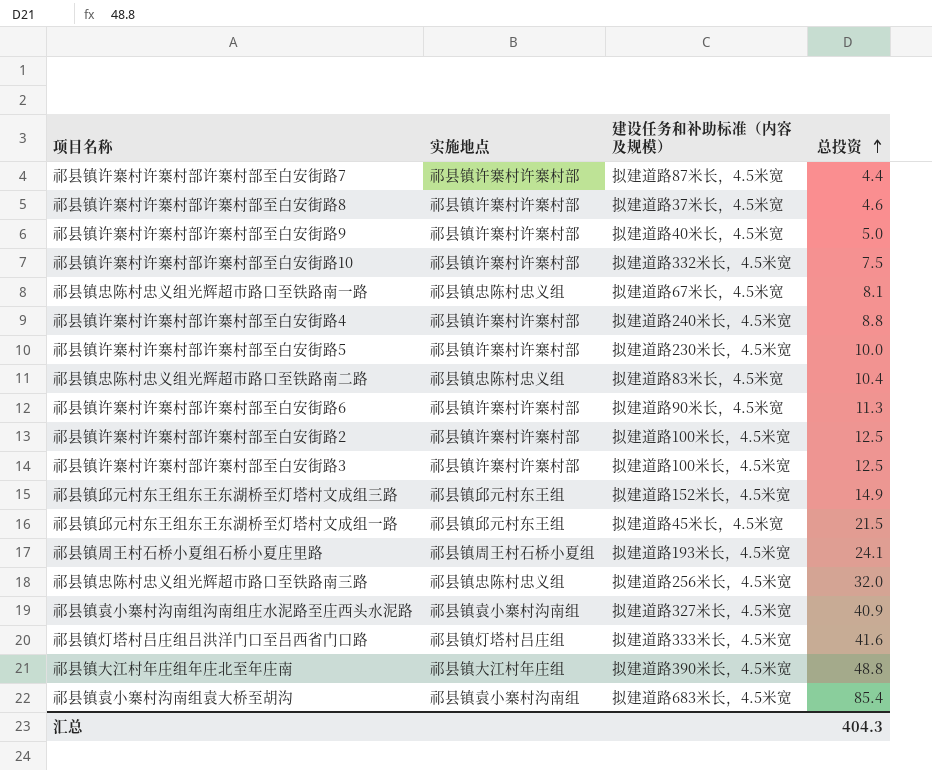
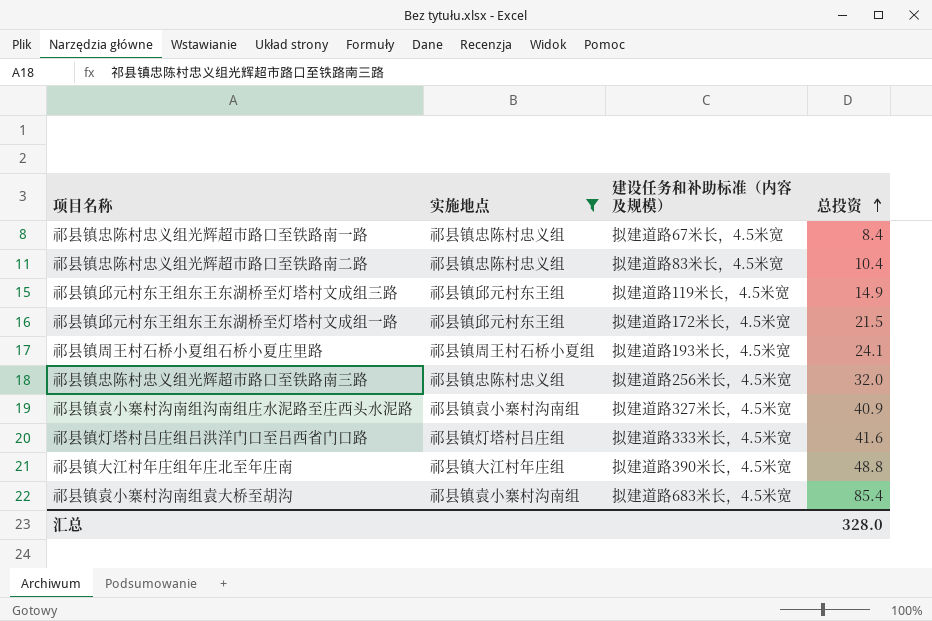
filter: none -> 实施地点 != 祁县镇许寨村许寨村部
祁县镇忠陈村忠义组光辉超市路口至铁路南一路 | 总投资: 8.1 -> 8.4
祁县镇邱元村东王组东王东湖桥至灯塔村文成组三路 | 建设任务和补助标准（内容及规模）: 拟建道路152米长，4.5米宽 -> 拟建道路119米长，4.5米宽
祁县镇邱元村东王组东王东湖桥至灯塔村文成组一路 | 建设任务和补助标准（内容及规模）: 拟建道路45米长，4.5米宽 -> 拟建道路172米长，4.5米宽
汇总 | 总投资: 404.3 -> 328.0

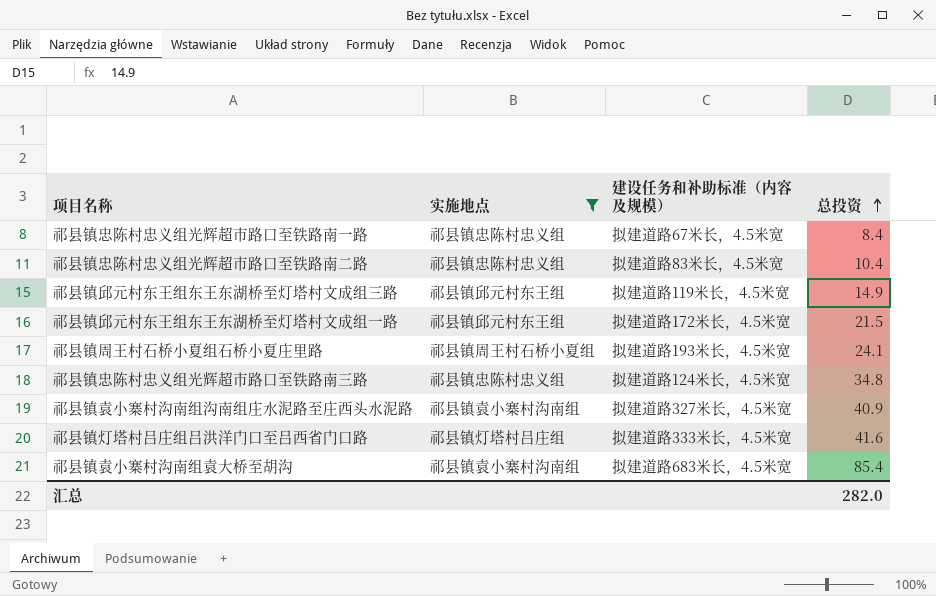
row 祁县镇大江村年庄组年庄北至年庄南: 祁县镇大江村年庄组 | 拟建道路390米长，4.5米宽 | 48.8 -> none
祁县镇忠陈村忠义组光辉超市路口至铁路南三路 | 建设任务和补助标准（内容及规模）: 拟建道路256米长，4.5米宽 -> 拟建道路124米长，4.5米宽
祁县镇忠陈村忠义组光辉超市路口至铁路南三路 | 总投资: 32.0 -> 34.8
汇总 | 总投资: 328.0 -> 282.0

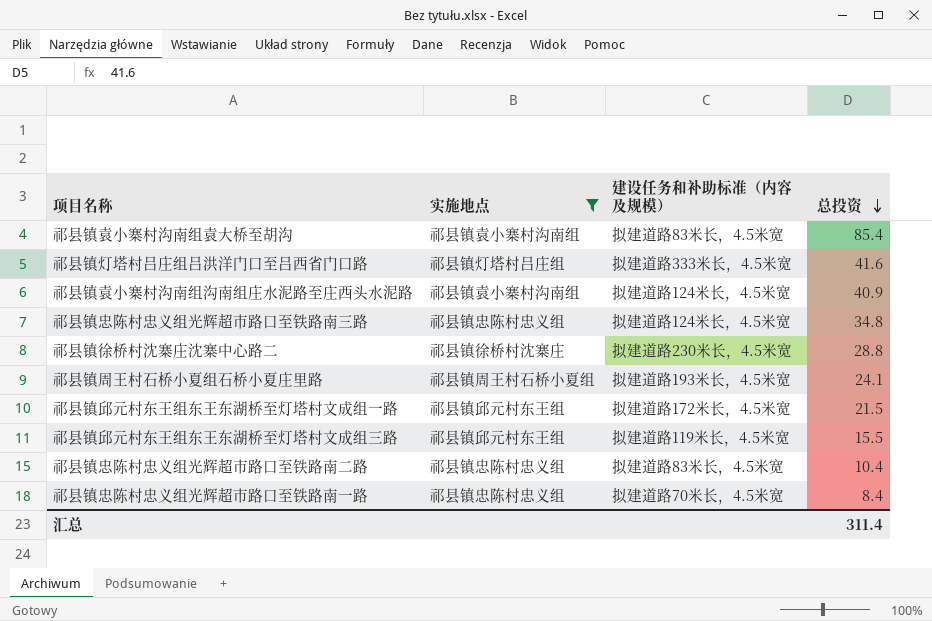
row order: 总投资 ascending -> 总投资 descending
祁县镇袁小寨村沟南组袁大桥至胡沟 | 建设任务和补助标准（内容及规模）: 拟建道路683米长，4.5米宽 -> 拟建道路83米长，4.5米宽
祁县镇袁小寨村沟南组沟南组庄水泥路至庄西头水泥路 | 建设任务和补助标准（内容及规模）: 拟建道路327米长，4.5米宽 -> 拟建道路124米长，4.5米宽
row 祁县镇徐桥村沈寨庄沈寨中心路二: none -> 祁县镇徐桥村沈寨庄 | 拟建道路230米长，4.5米宽 | 28.8
祁县镇邱元村东王组东王东湖桥至灯塔村文成组三路 | 总投资: 14.9 -> 15.5
祁县镇忠陈村忠义组光辉超市路口至铁路南一路 | 建设任务和补助标准（内容及规模）: 拟建道路67米长，4.5米宽 -> 拟建道路70米长，4.5米宽
汇总 | 总投资: 282.0 -> 311.4

